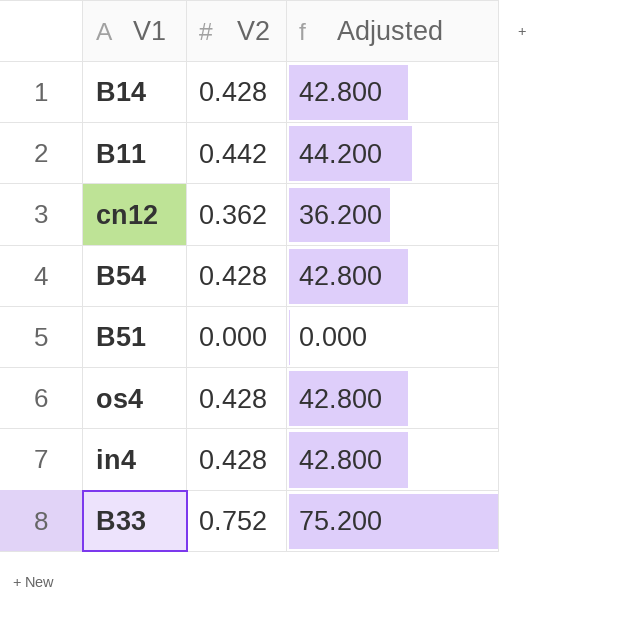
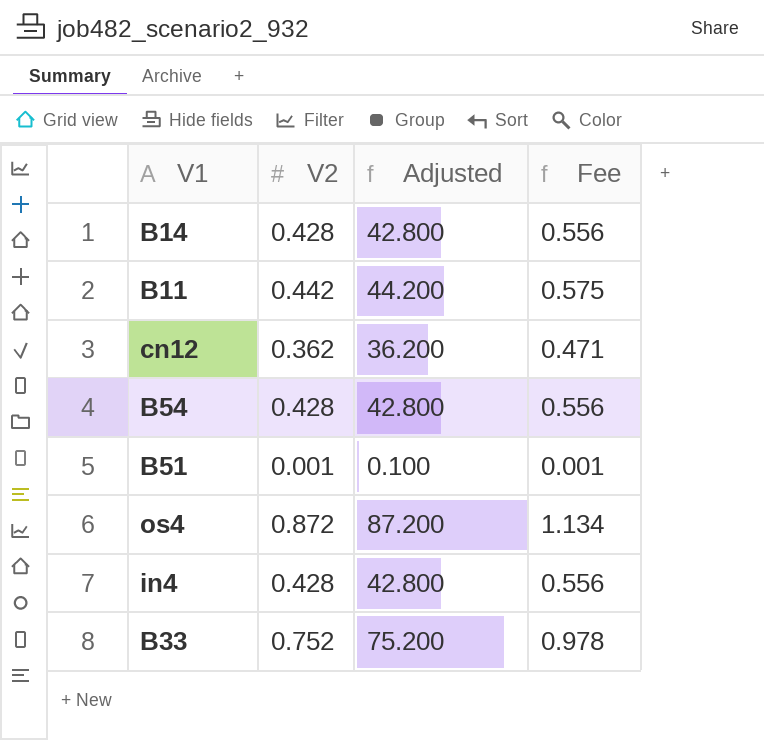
column Fee | formula: none -> [V2] * 1.3
B51 | V2: 0.000 -> 0.001
B51 | Adjusted: 0.000 -> 0.100
os4 | V2: 0.428 -> 0.872
os4 | Adjusted: 42.800 -> 87.200

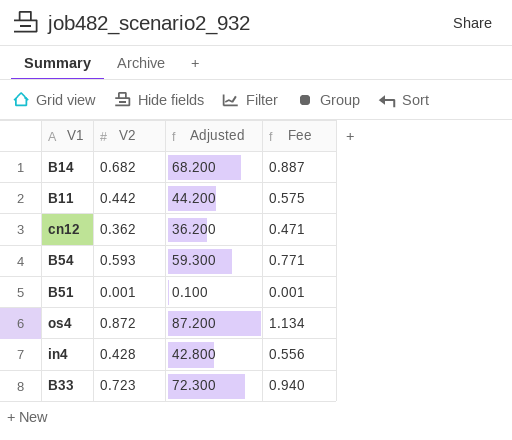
B14 | V2: 0.428 -> 0.682
B14 | Adjusted: 42.800 -> 68.200
B14 | Fee: 0.556 -> 0.887
B54 | V2: 0.428 -> 0.593
B54 | Adjusted: 42.800 -> 59.300
B54 | Fee: 0.556 -> 0.771
B33 | V2: 0.752 -> 0.723
B33 | Adjusted: 75.200 -> 72.300
B33 | Fee: 0.978 -> 0.940

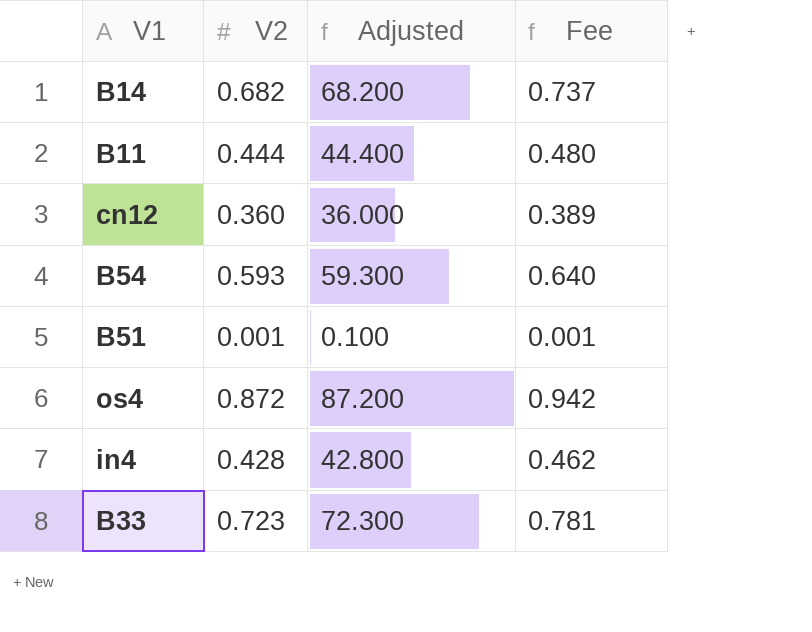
column Fee | formula: [V2] * 1.3 -> [V2] * 1.08
B11 | V2: 0.442 -> 0.444
B11 | Adjusted: 44.200 -> 44.400
cn12 | V2: 0.362 -> 0.360
cn12 | Adjusted: 36.200 -> 36.000

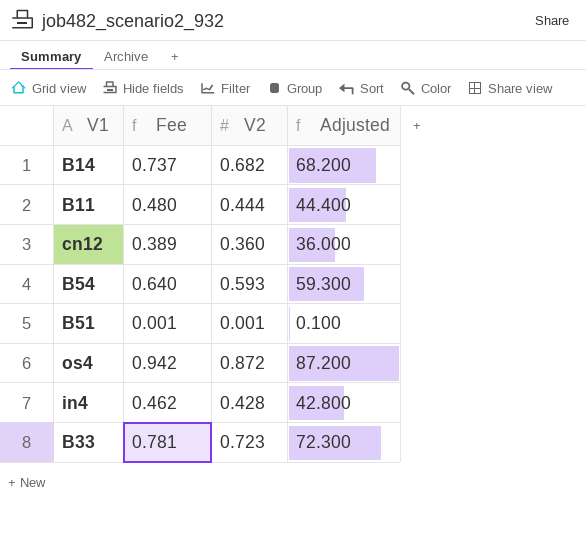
column Fee | position: 4 -> 2

